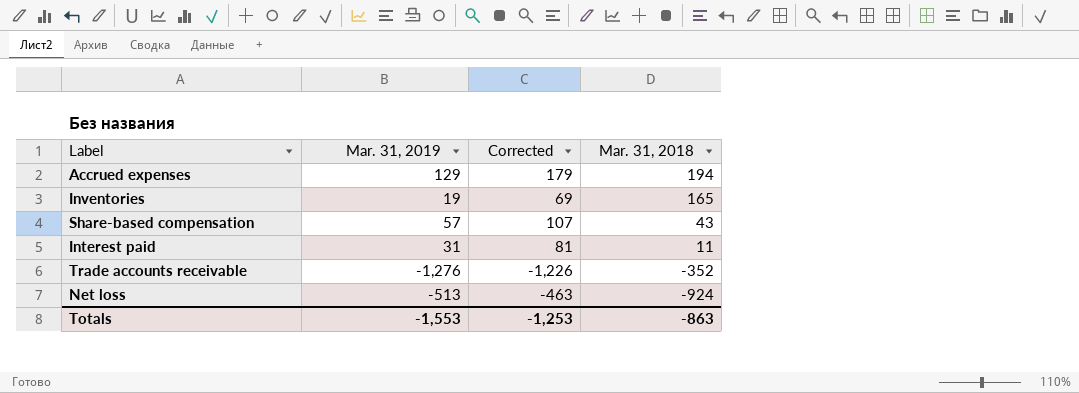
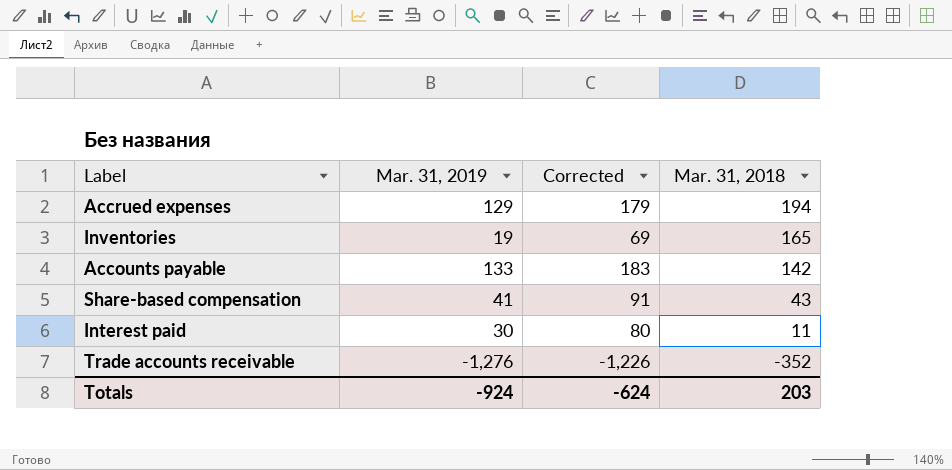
row Net loss: -513 | -463 | -924 -> none
row Accounts payable: none -> 133 | 183 | 142
Share-based compensation | Mar. 31, 2019: 57 -> 41
Share-based compensation | Corrected: 107 -> 91
Interest paid | Mar. 31, 2019: 31 -> 30
Interest paid | Corrected: 81 -> 80
Totals | Mar. 31, 2019: -1,553 -> -924
Totals | Corrected: -1,253 -> -624
Totals | Mar. 31, 2018: -863 -> 203

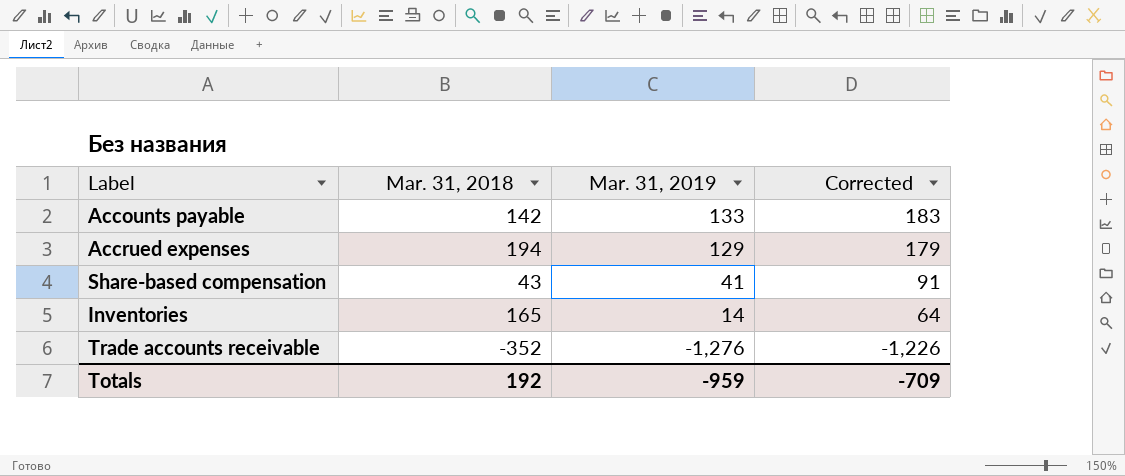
row order: Mar. 31, 2018 descending -> Mar. 31, 2019 descending
column Mar. 31, 2018 | position: 4 -> 2
row Interest paid: 30 | 80 | 11 -> none
Inventories | Mar. 31, 2019: 19 -> 14
Inventories | Corrected: 69 -> 64
Totals | Mar. 31, 2018: 203 -> 192
Totals | Mar. 31, 2019: -924 -> -959
Totals | Corrected: -624 -> -709

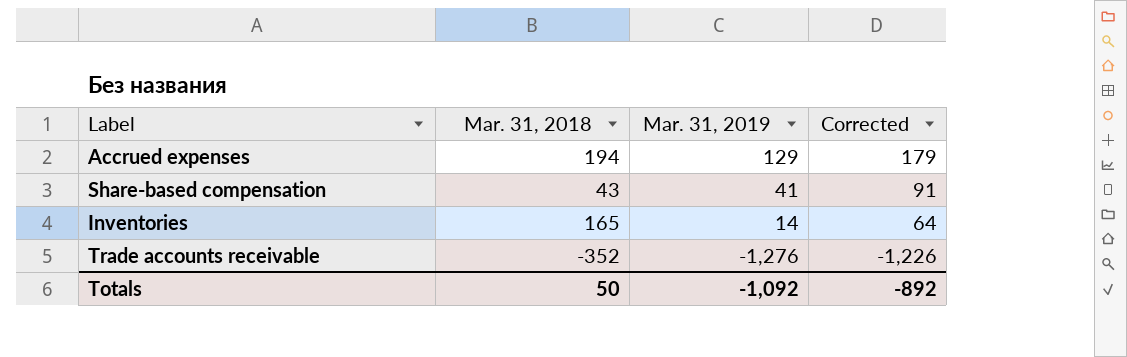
row Accounts payable: 142 | 133 | 183 -> none
Totals | Mar. 31, 2018: 192 -> 50
Totals | Mar. 31, 2019: -959 -> -1,092
Totals | Corrected: -709 -> -892

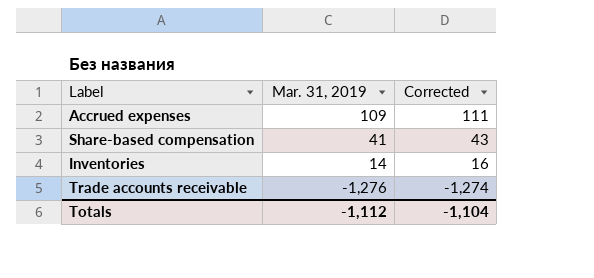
column Mar. 31, 2018 | position: 2 -> none
column Corrected | formula: [Mar. 31, 2019] + 50 -> [Mar. 31, 2019] + 2
Accrued expenses | Mar. 31, 2019: 129 -> 109
Totals | Mar. 31, 2019: -1,092 -> -1,112
Totals | Corrected: -892 -> -1,104

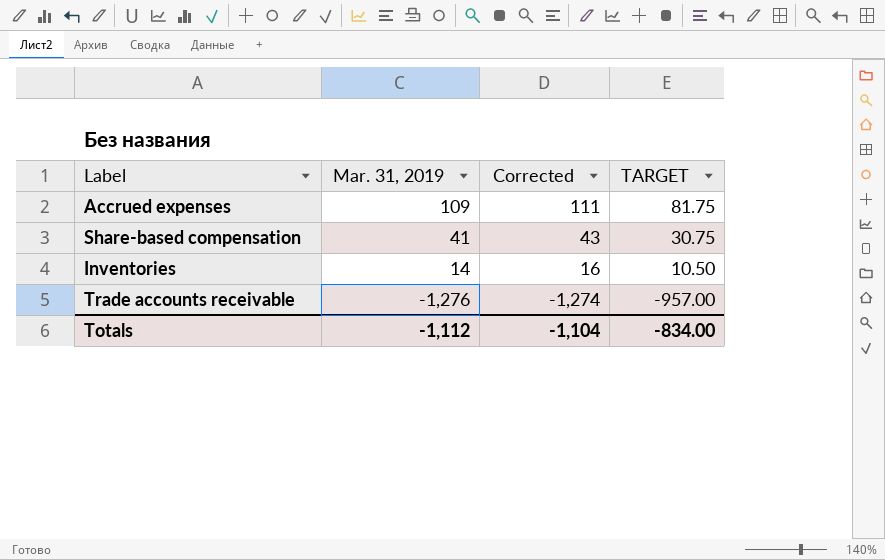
column TARGET | formula: none -> [Mar. 31, 2019] * 0.75

